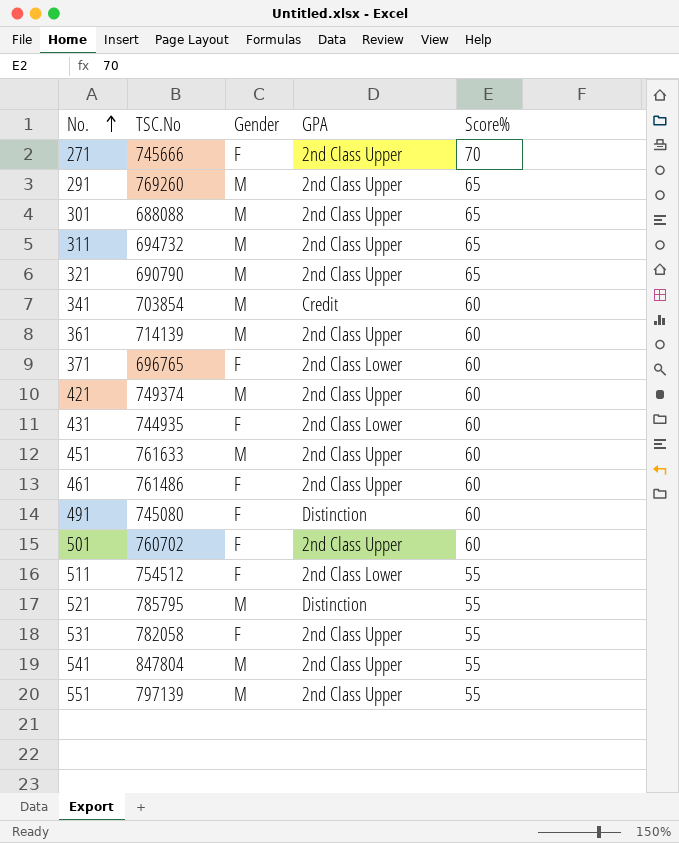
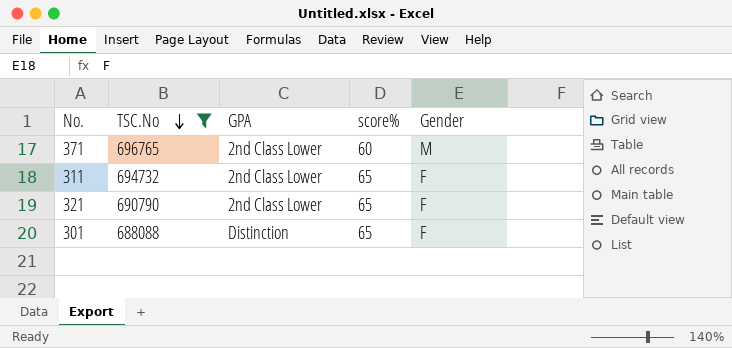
filter: none -> TSC.No <= 696765
row order: No. ascending -> TSC.No descending
column name: Score% -> score%
column Gender | position: 3 -> 5
371 | Gender: F -> M
311 | GPA: 2nd Class Upper -> 2nd Class Lower
311 | Gender: M -> F
321 | GPA: 2nd Class Upper -> 2nd Class Lower
321 | Gender: M -> F
301 | GPA: 2nd Class Upper -> Distinction
301 | Gender: M -> F

